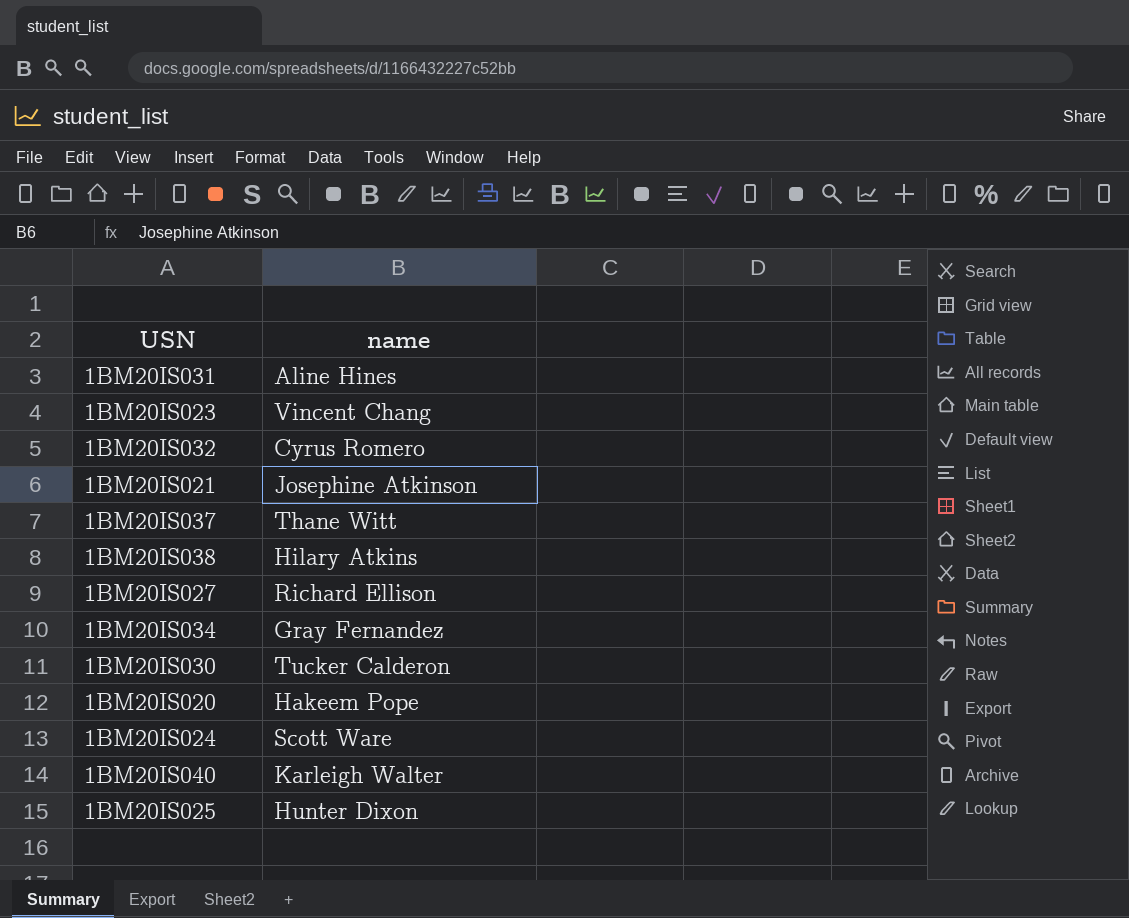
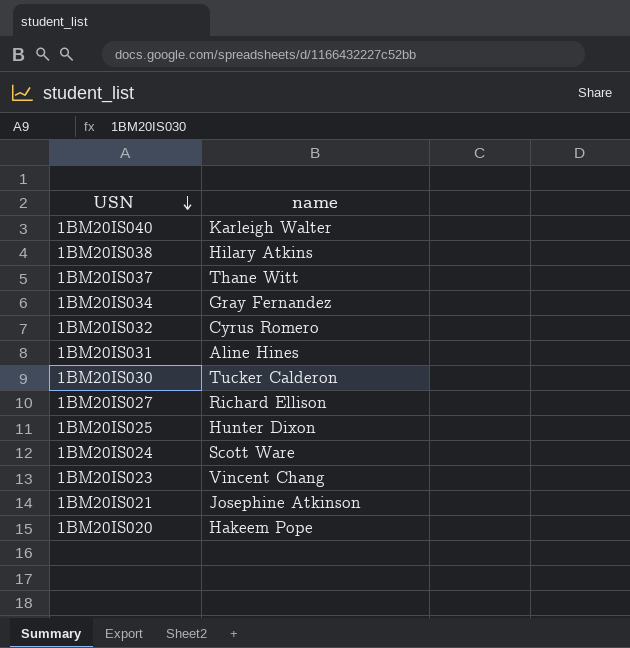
row order: none -> USN descending

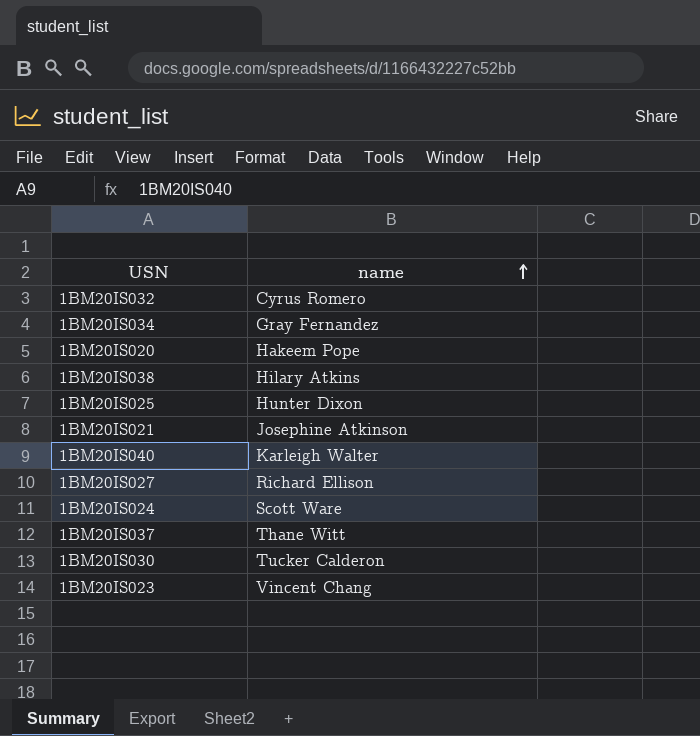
row order: USN descending -> name ascending
row 1BM20IS031: Aline Hines -> none

